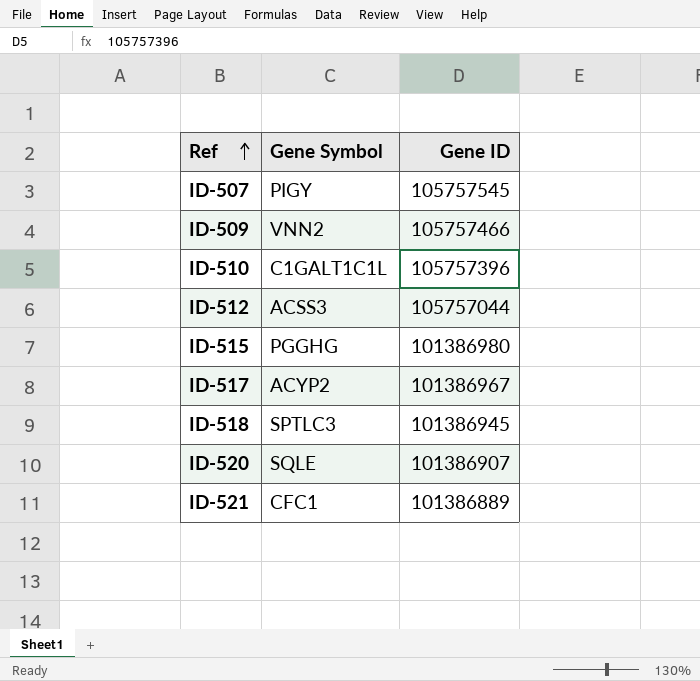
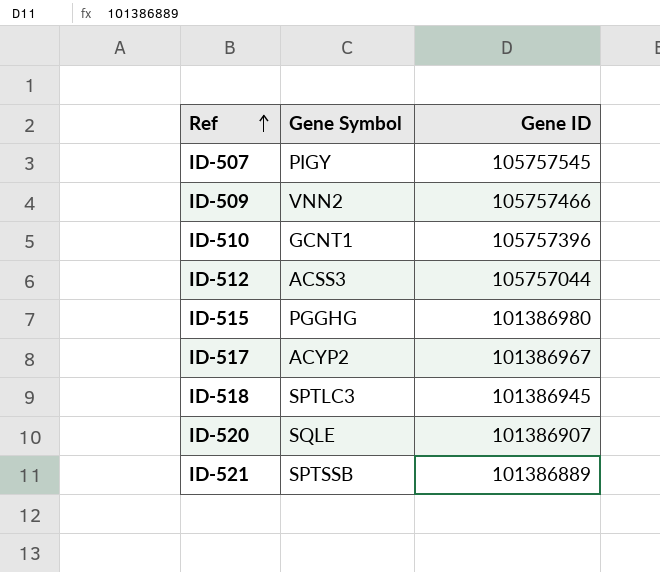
ID-510 | Gene Symbol: C1GALT1C1L -> GCNT1
ID-521 | Gene Symbol: CFC1 -> SPTSSB

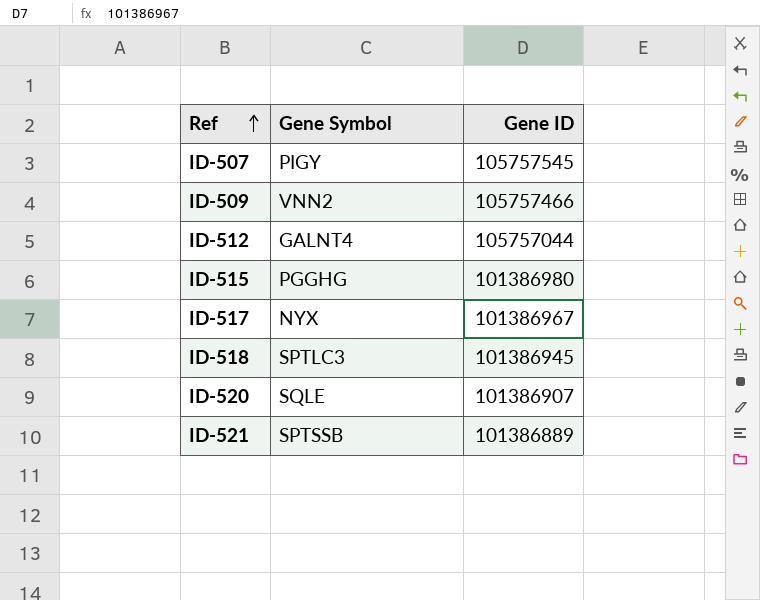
row ID-510: GCNT1 | 105757396 -> none
ID-512 | Gene Symbol: ACSS3 -> GALNT4
ID-517 | Gene Symbol: ACYP2 -> NYX

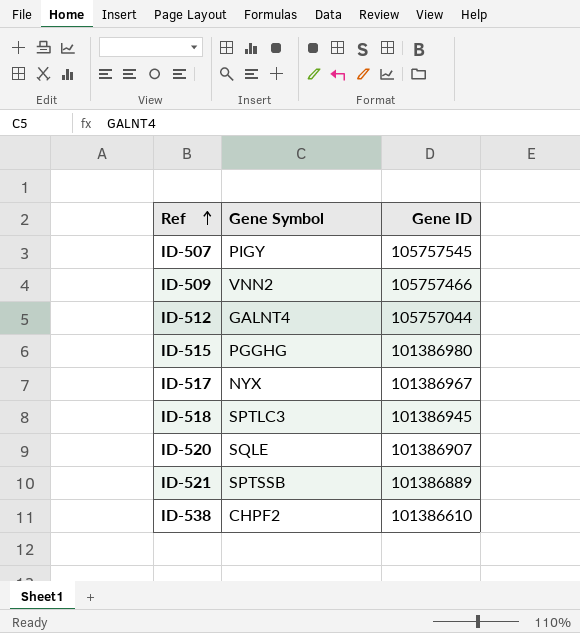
row ID-538: none -> CHPF2 | 101386610

